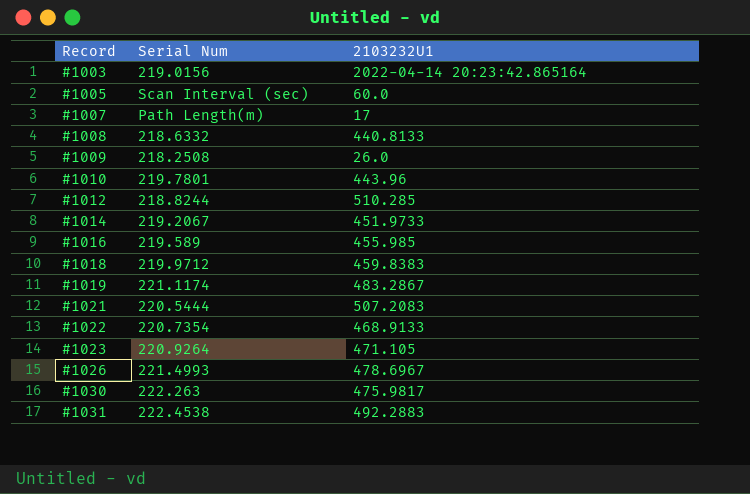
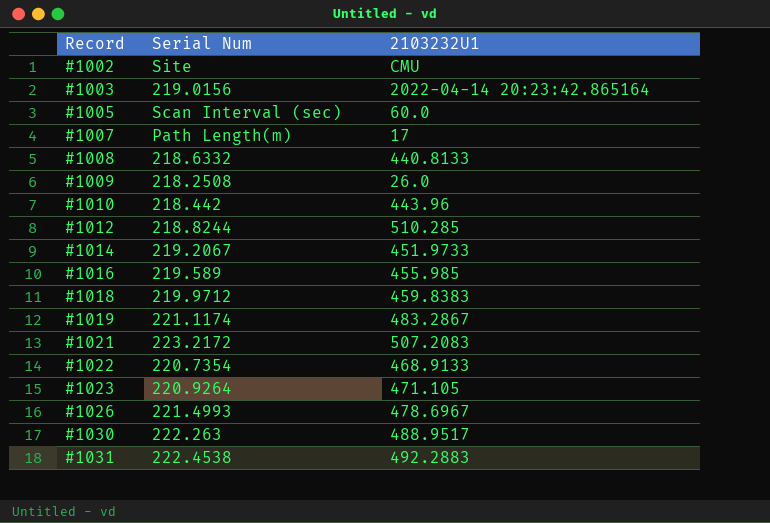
row #1002: none -> Site | CMU
#1010 | Serial Num: 219.7801 -> 218.442
#1021 | Serial Num: 220.5444 -> 223.2172
#1030 | 2103232U1: 475.9817 -> 488.9517

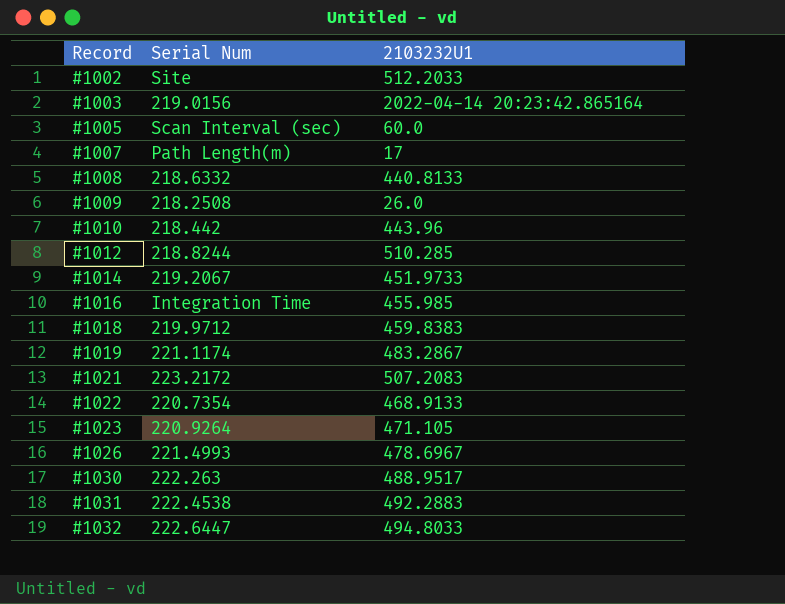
#1002 | 2103232U1: CMU -> 512.2033
#1016 | Serial Num: 219.589 -> Integration Time
row #1032: none -> 222.6447 | 494.8033

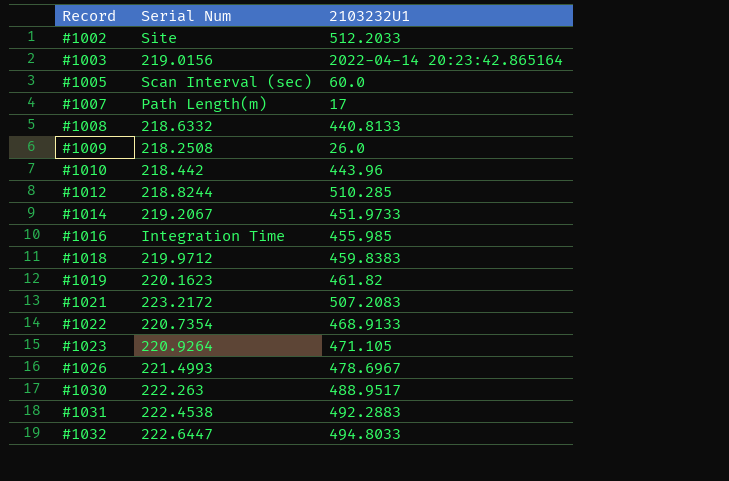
#1019 | Serial Num: 221.1174 -> 220.1623
#1019 | 2103232U1: 483.2867 -> 461.82

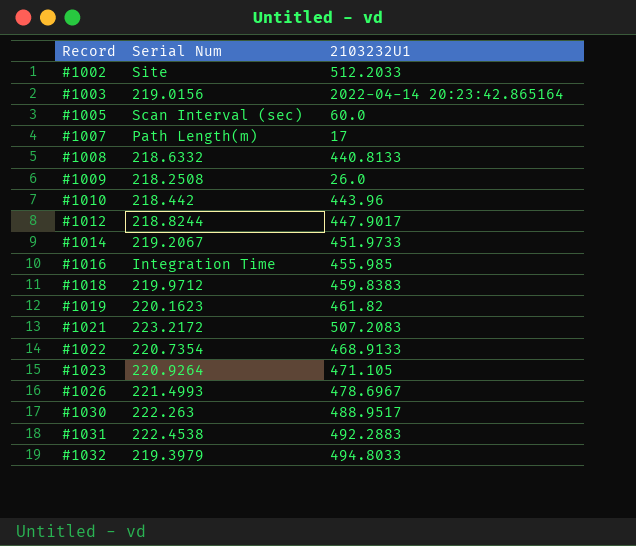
#1012 | 2103232U1: 510.285 -> 447.9017
#1032 | Serial Num: 222.6447 -> 219.3979

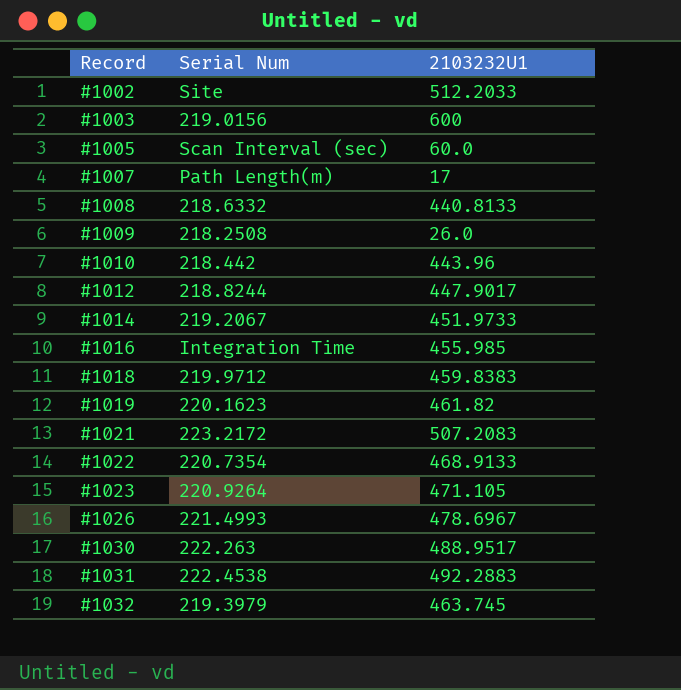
#1003 | 2103232U1: 2022-04-14 20:23:42.865164 -> 600
#1032 | 2103232U1: 494.8033 -> 463.745

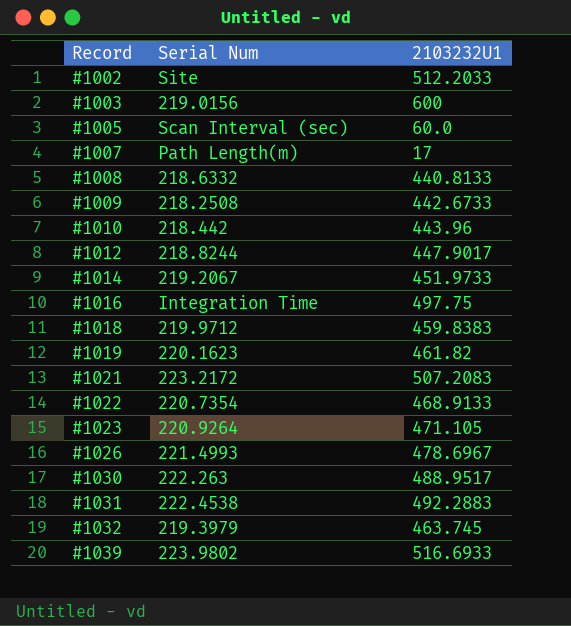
#1009 | 2103232U1: 26.0 -> 442.6733
#1016 | 2103232U1: 455.985 -> 497.75
row #1039: none -> 223.9802 | 516.6933

